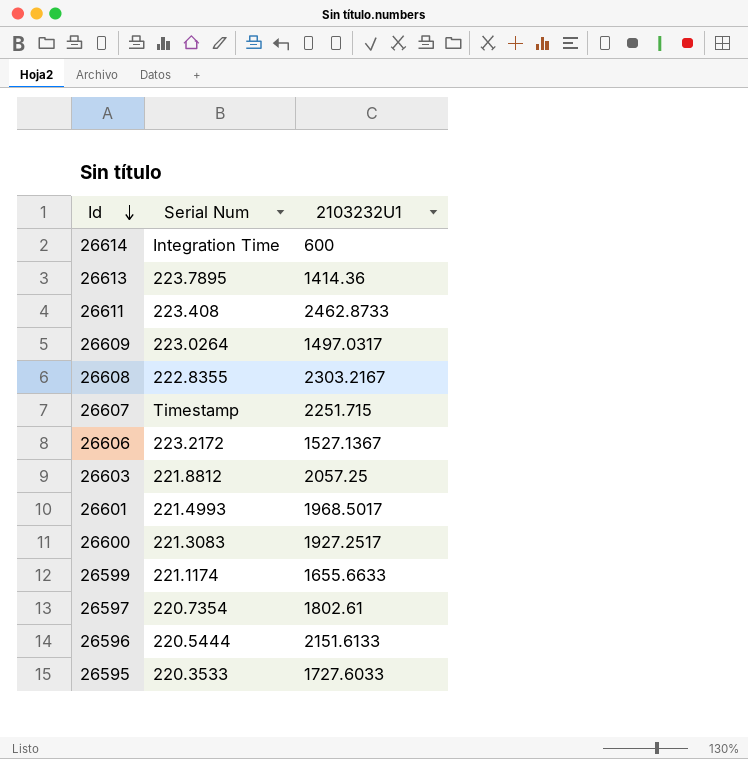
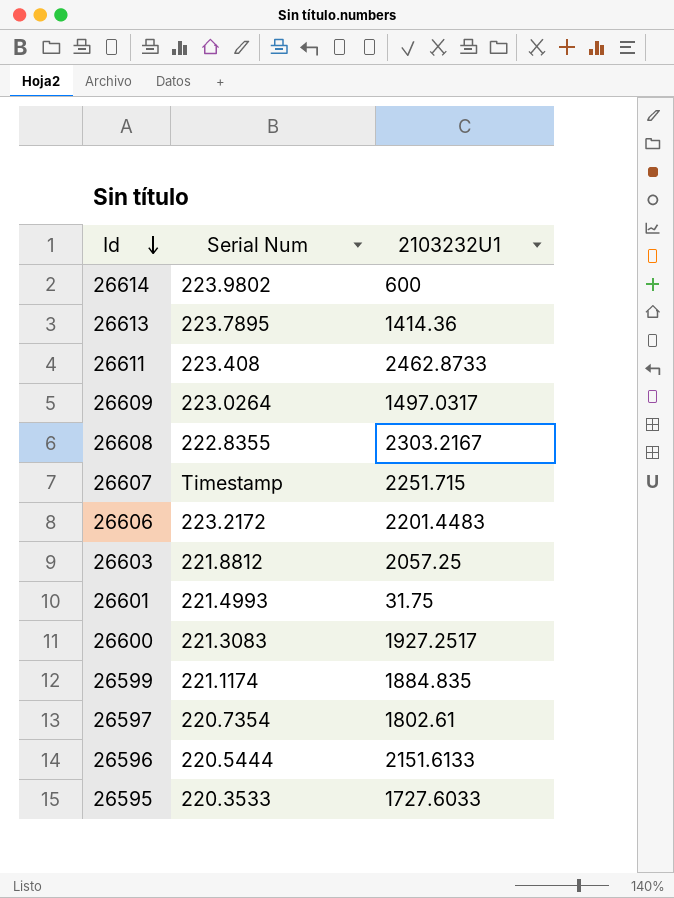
26614 | Serial Num: Integration Time -> 223.9802
26606 | 2103232U1: 1527.1367 -> 2201.4483
26601 | 2103232U1: 1968.5017 -> 31.75
26599 | 2103232U1: 1655.6633 -> 1884.835

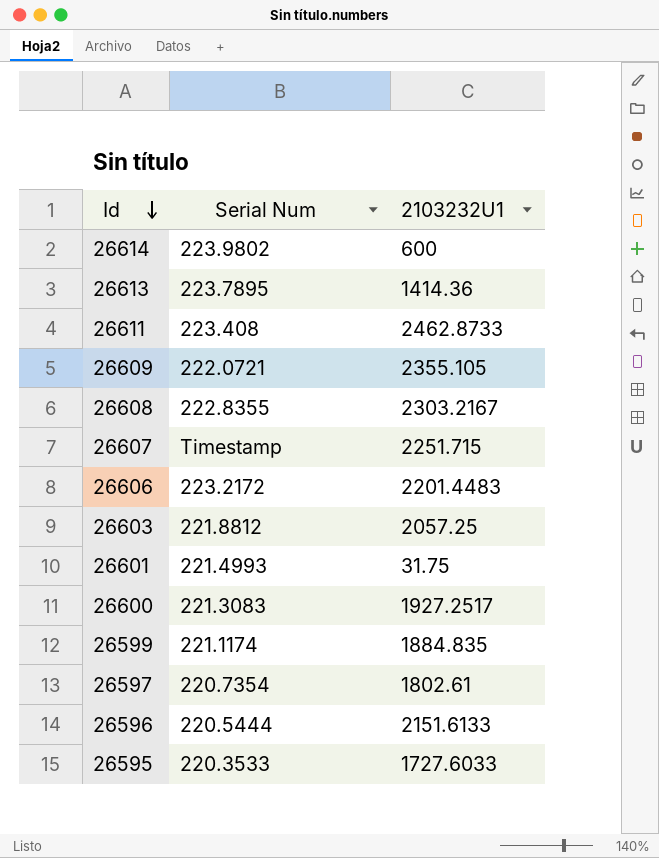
26609 | Serial Num: 223.0264 -> 222.0721
26609 | 2103232U1: 1497.0317 -> 2355.105

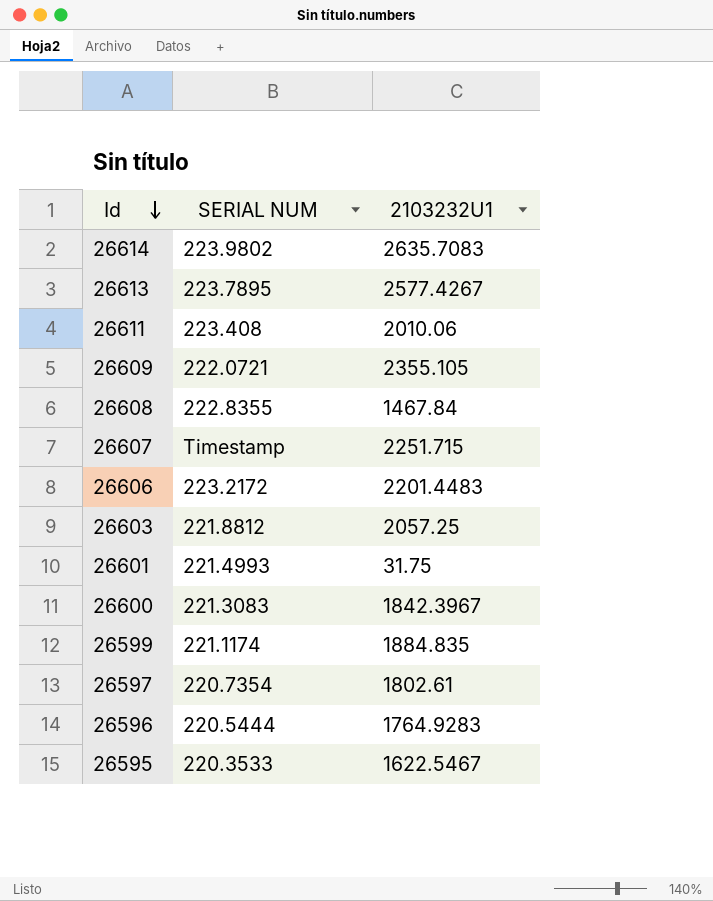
column name: Serial Num -> SERIAL NUM
26614 | 2103232U1: 600 -> 2635.7083
26613 | 2103232U1: 1414.36 -> 2577.4267
26611 | 2103232U1: 2462.8733 -> 2010.06
26608 | 2103232U1: 2303.2167 -> 1467.84
26600 | 2103232U1: 1927.2517 -> 1842.3967
26596 | 2103232U1: 2151.6133 -> 1764.9283
26595 | 2103232U1: 1727.6033 -> 1622.5467

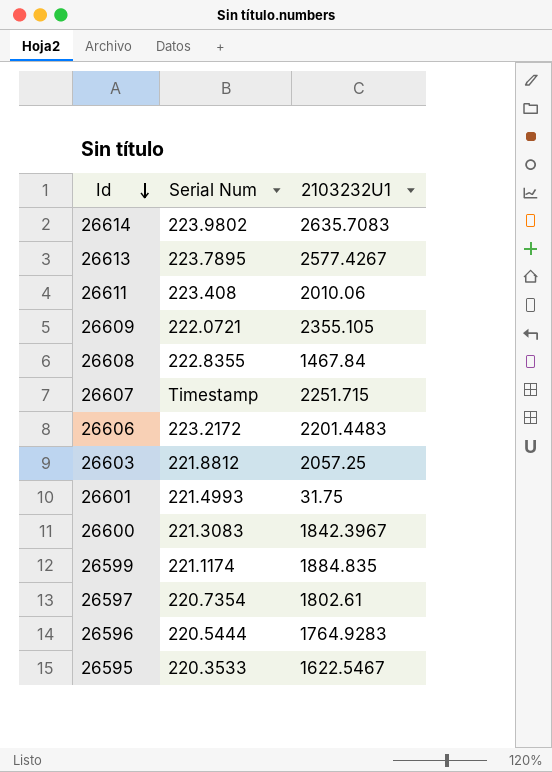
column name: SERIAL NUM -> Serial Num

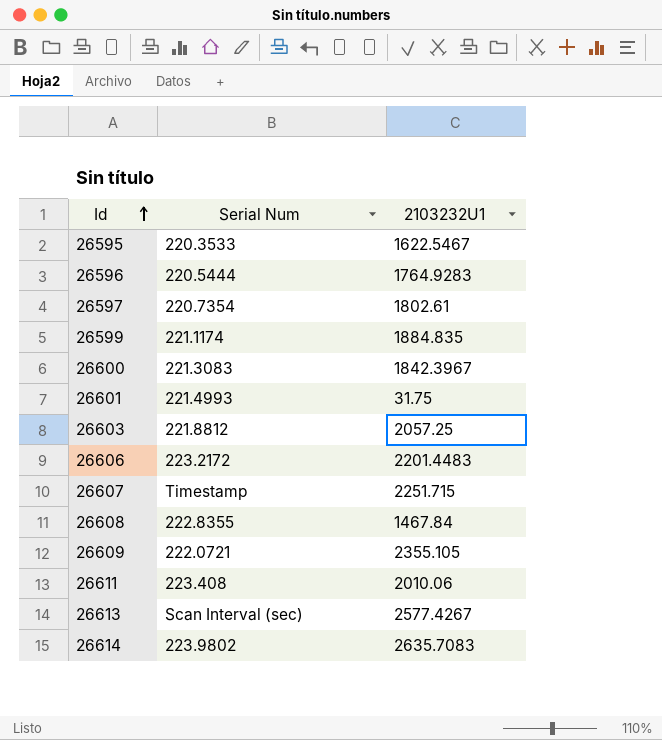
row order: Id descending -> Id ascending
26613 | Serial Num: 223.7895 -> Scan Interval (sec)

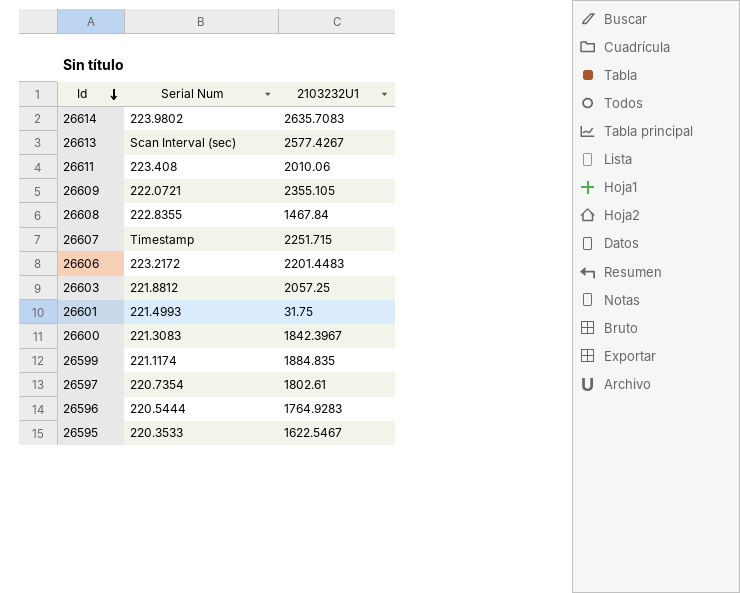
row order: Id ascending -> Id descending

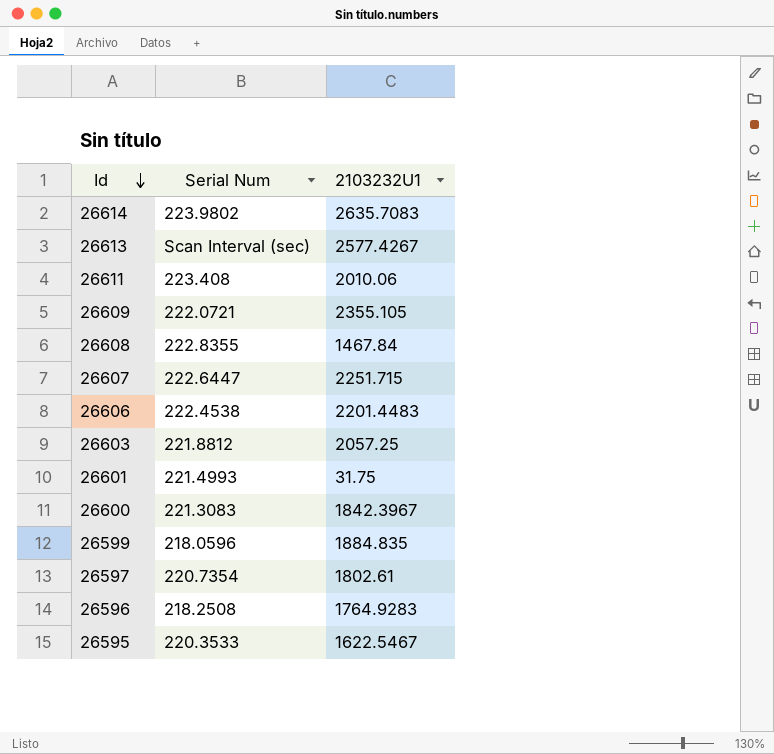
26607 | Serial Num: Timestamp -> 222.6447
26606 | Serial Num: 223.2172 -> 222.4538
26599 | Serial Num: 221.1174 -> 218.0596
26596 | Serial Num: 220.5444 -> 218.2508

